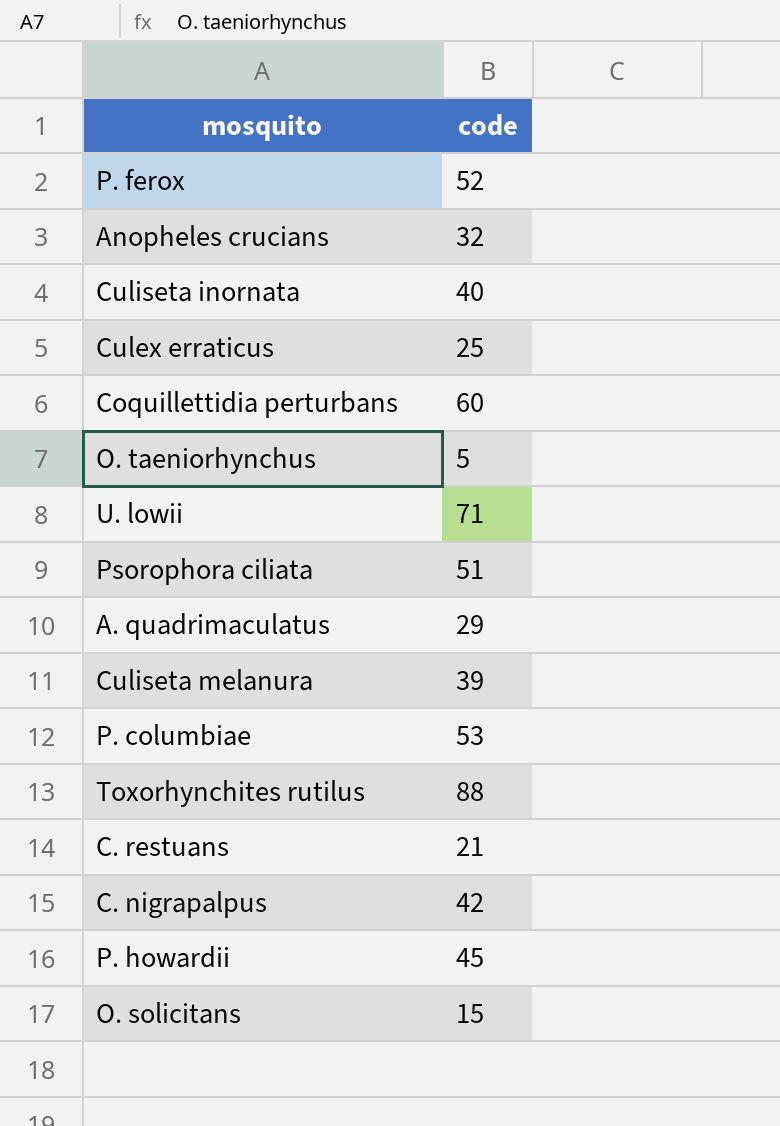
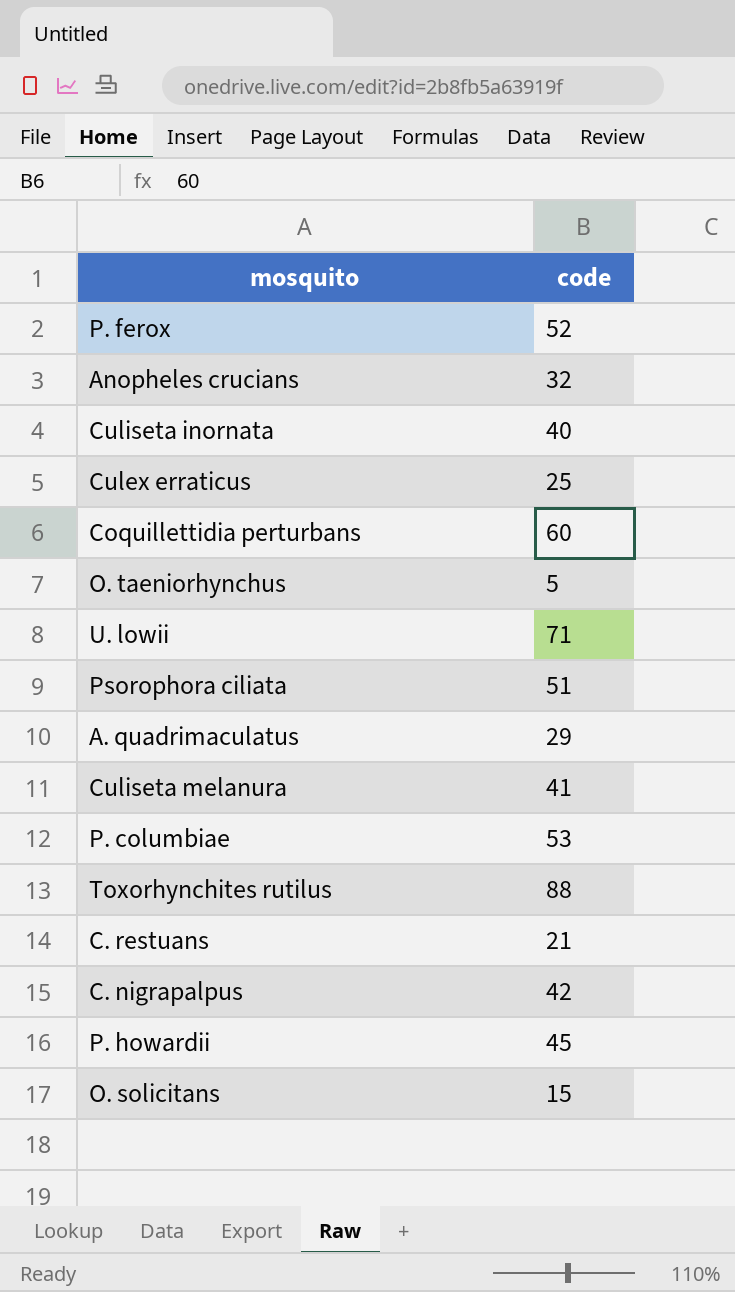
Culiseta melanura | code: 39 -> 41

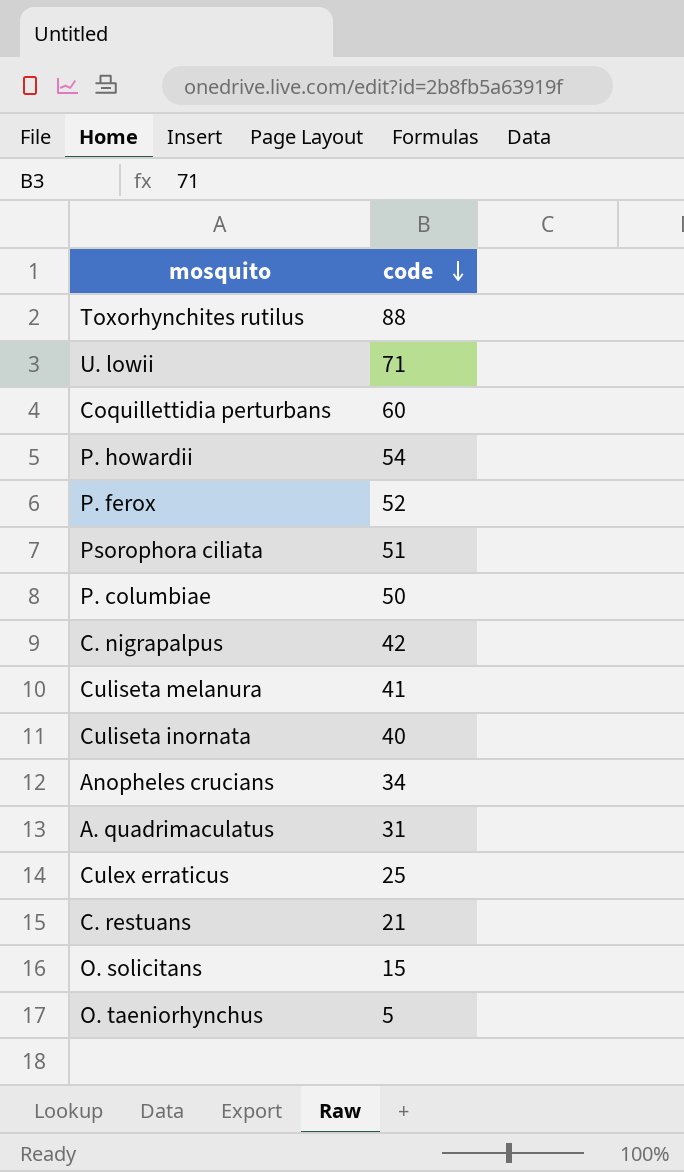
row order: none -> code descending
P. howardii | code: 45 -> 54
P. columbiae | code: 53 -> 50
Anopheles crucians | code: 32 -> 34
A. quadrimaculatus | code: 29 -> 31

